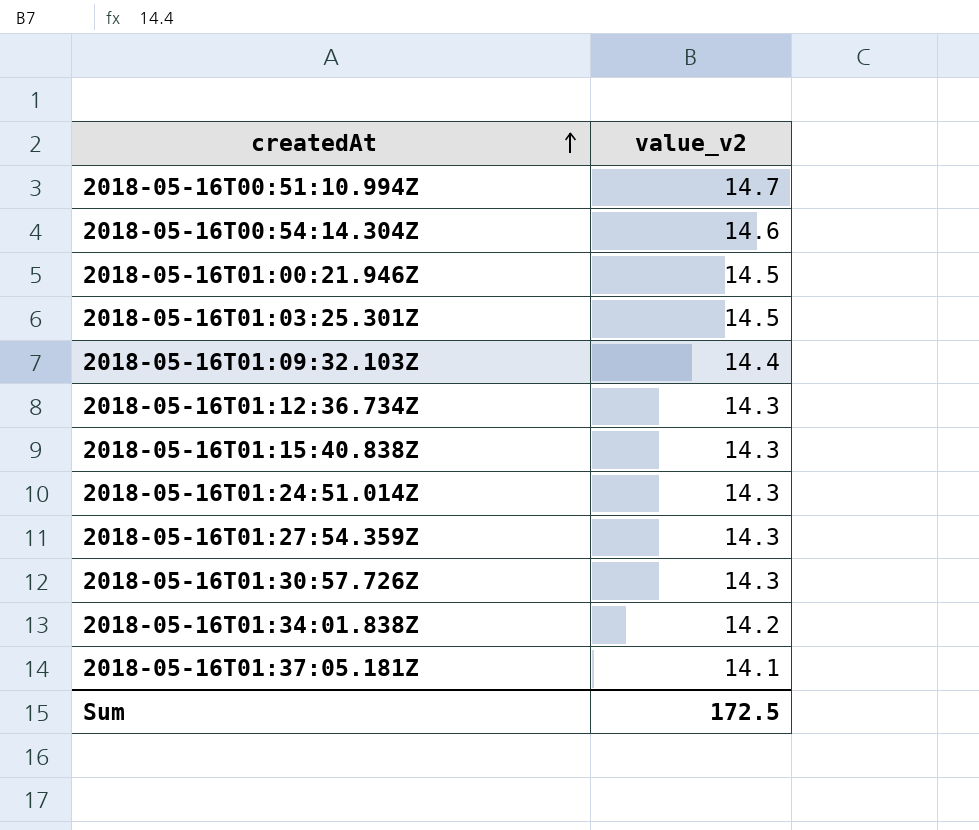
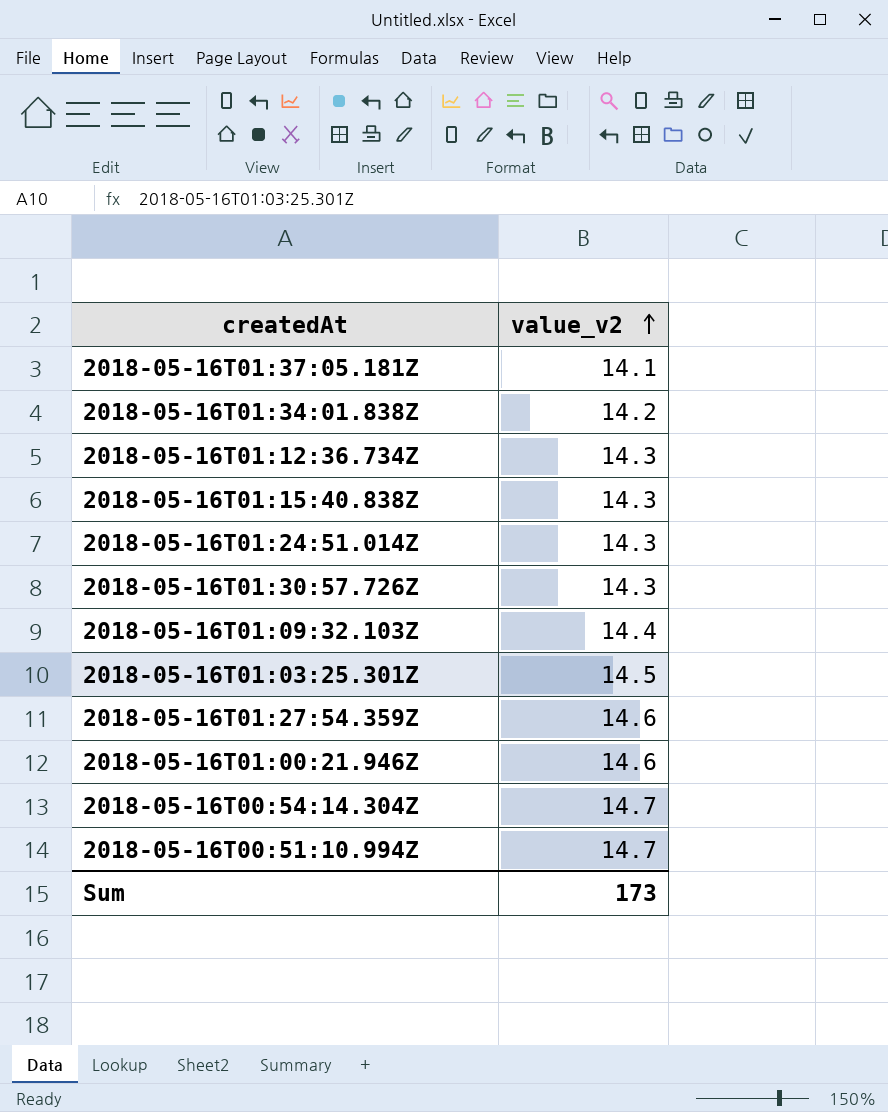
row order: createdAt ascending -> value_v2 ascending
2018-05-16T01:27:54.359Z | value_v2: 14.3 -> 14.6
2018-05-16T01:00:21.946Z | value_v2: 14.5 -> 14.6
2018-05-16T00:54:14.304Z | value_v2: 14.6 -> 14.7
Sum | value_v2: 172.5 -> 173

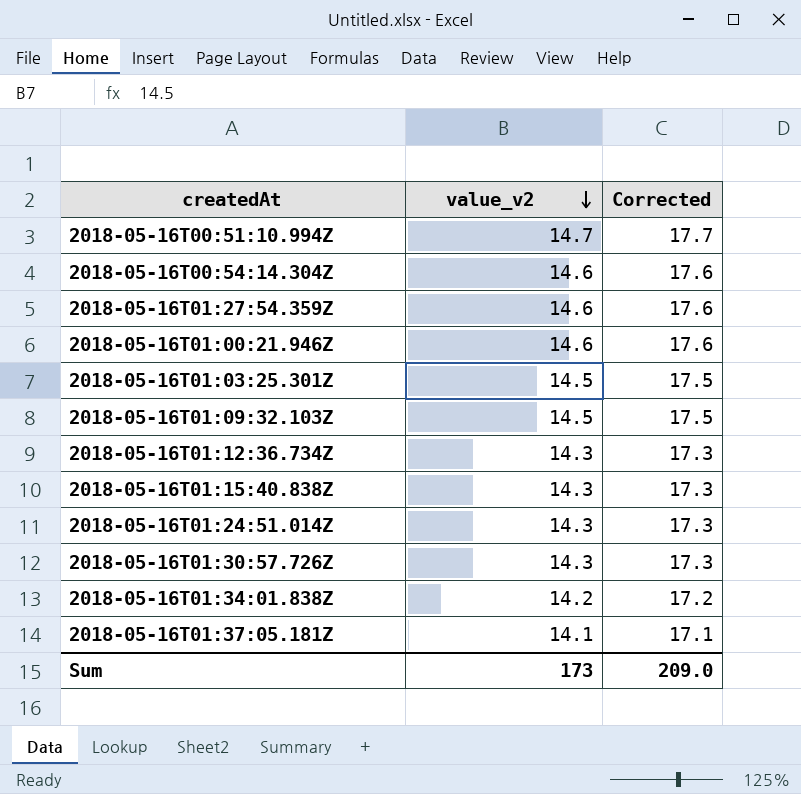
row order: value_v2 ascending -> value_v2 descending
column Corrected | formula: none -> [value_v2] + 3
2018-05-16T00:54:14.304Z | value_v2: 14.7 -> 14.6
2018-05-16T01:09:32.103Z | value_v2: 14.4 -> 14.5

